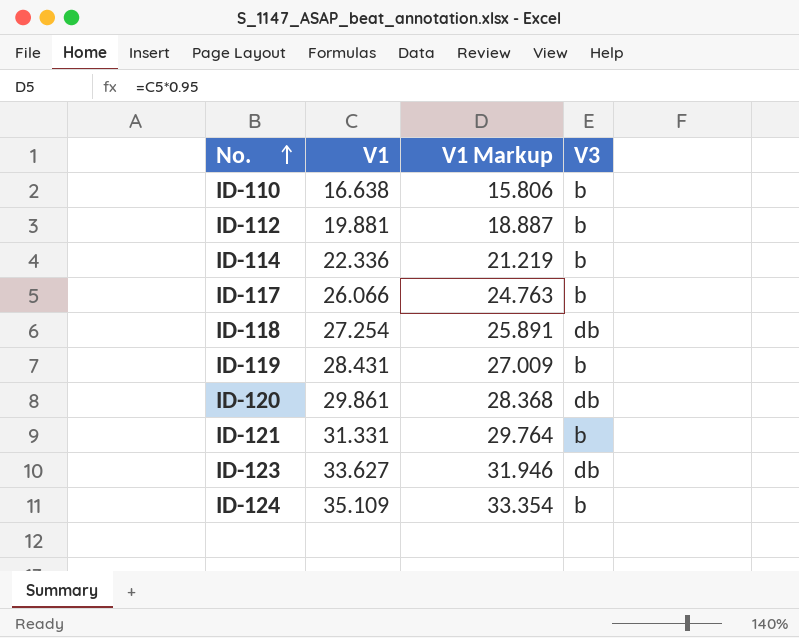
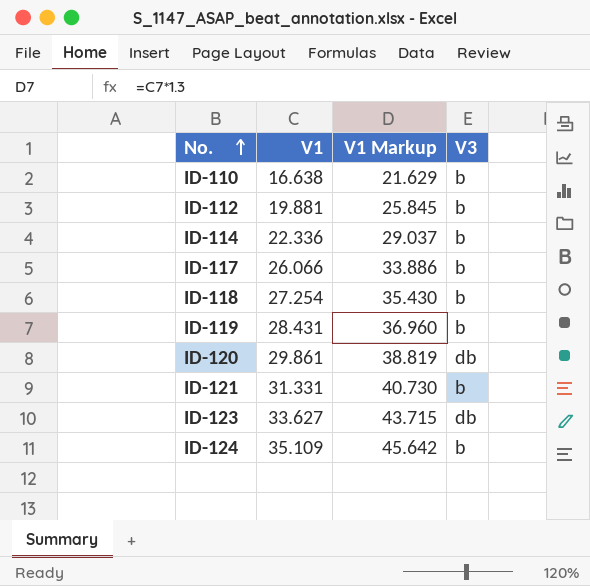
column V1 Markup | formula: [V1] * 0.95 -> [V1] * 1.3
ID-118 | V3: db -> b

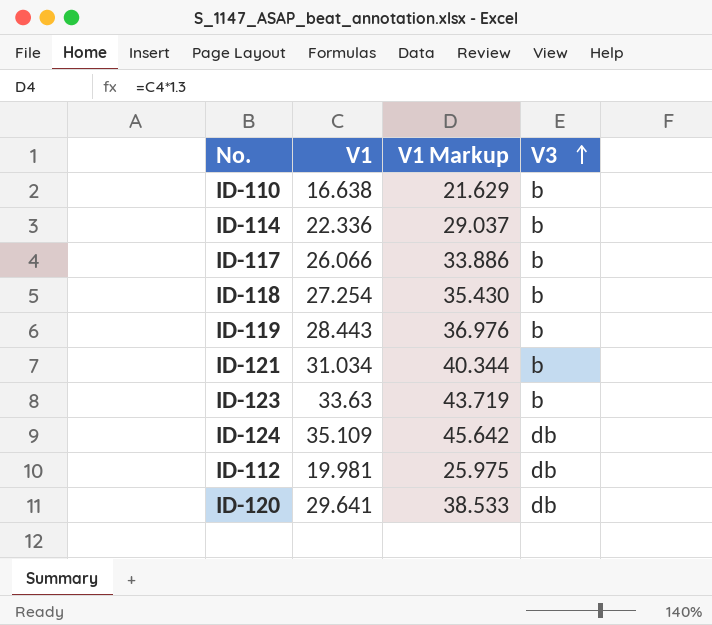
row order: No. ascending -> V3 ascending
ID-119 | V1: 28.431 -> 28.443
ID-119 | V1 Markup: 36.960 -> 36.976
ID-121 | V1: 31.331 -> 31.034
ID-121 | V1 Markup: 40.730 -> 40.344
ID-123 | V1: 33.627 -> 33.63
ID-123 | V1 Markup: 43.715 -> 43.719
ID-123 | V3: db -> b
ID-124 | V3: b -> db
ID-112 | V1: 19.881 -> 19.981
ID-112 | V1 Markup: 25.845 -> 25.975
ID-112 | V3: b -> db
ID-120 | V1: 29.861 -> 29.641
ID-120 | V1 Markup: 38.819 -> 38.533

